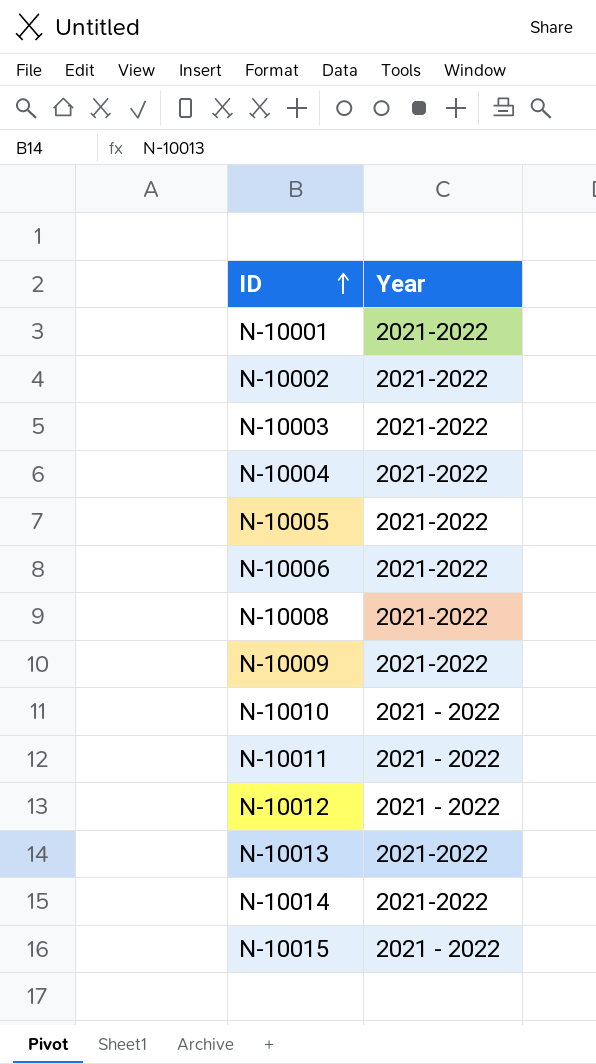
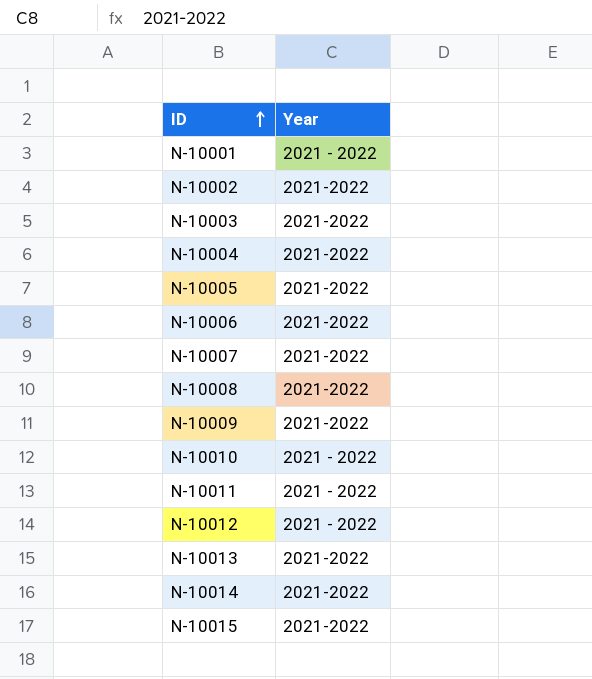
N-10001 | Year: 2021-2022 -> 2021 - 2022
row N-10007: none -> 2021-2022
N-10015 | Year: 2021 - 2022 -> 2021-2022

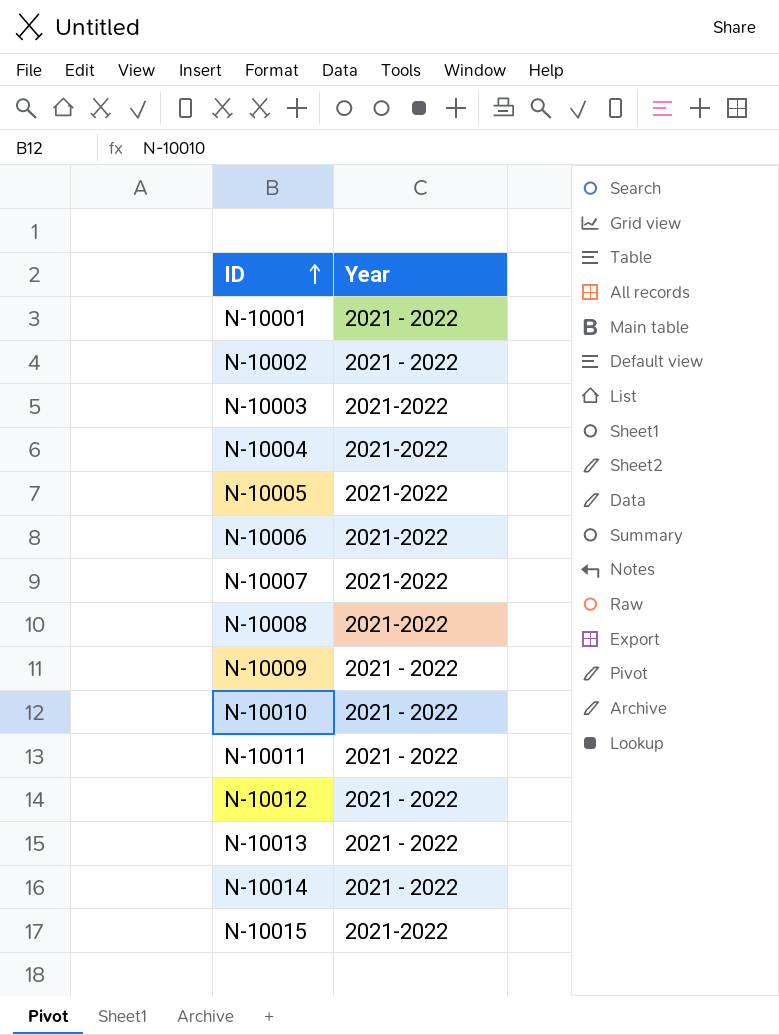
N-10002 | Year: 2021-2022 -> 2021 - 2022
N-10009 | Year: 2021-2022 -> 2021 - 2022
N-10013 | Year: 2021-2022 -> 2021 - 2022
N-10014 | Year: 2021-2022 -> 2021 - 2022

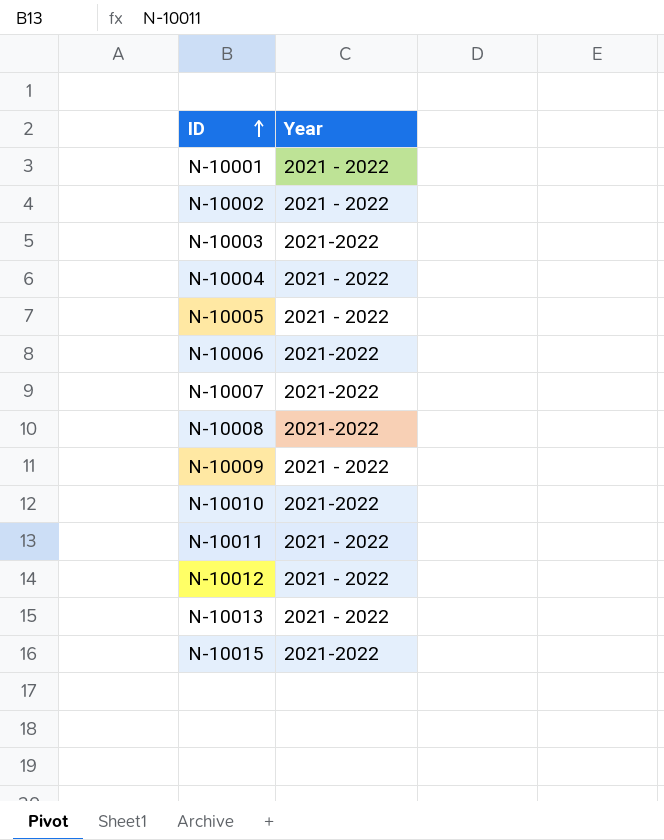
row N-10014: 2021 - 2022 -> none
N-10004 | Year: 2021-2022 -> 2021 - 2022
N-10005 | Year: 2021-2022 -> 2021 - 2022
N-10010 | Year: 2021 - 2022 -> 2021-2022

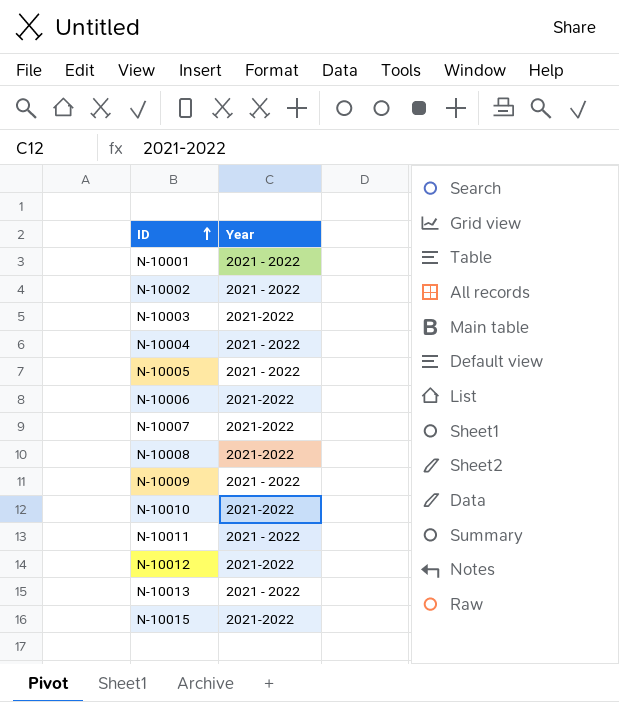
N-10012 | Year: 2021 - 2022 -> 2021-2022

